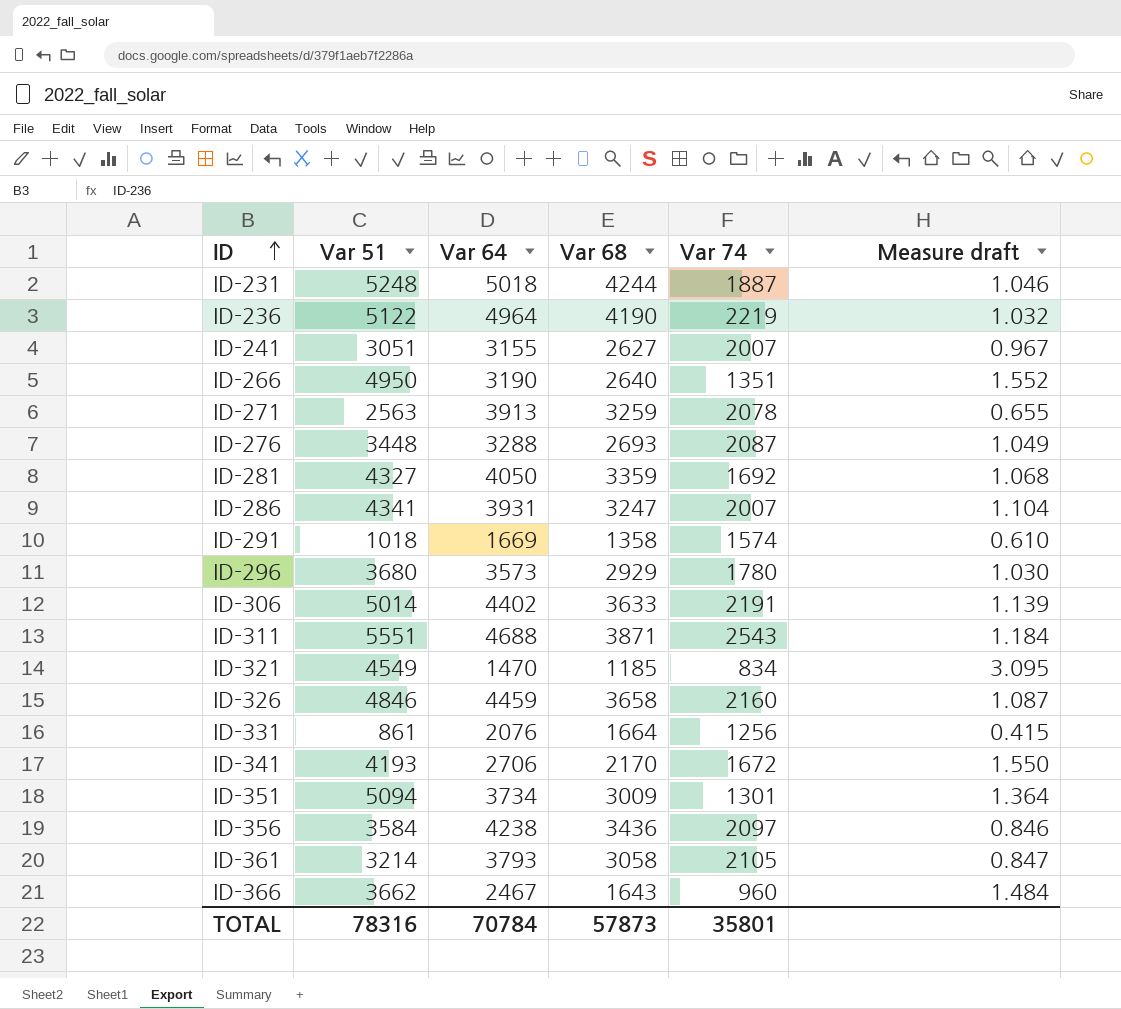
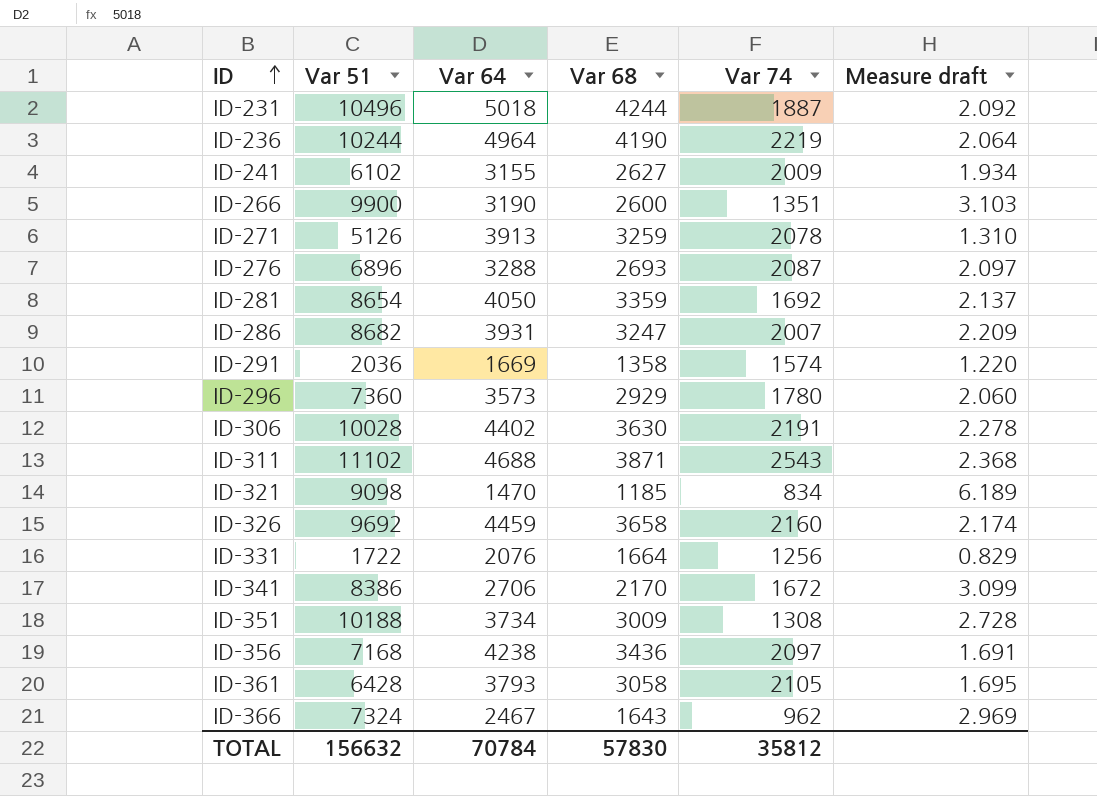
ID-231 | Var 51: 5248 -> 10496
ID-231 | Measure draft: 1.046 -> 2.092
ID-236 | Var 51: 5122 -> 10244
ID-236 | Measure draft: 1.032 -> 2.064
ID-241 | Var 51: 3051 -> 6102
ID-241 | Var 74: 2007 -> 2009
ID-241 | Measure draft: 0.967 -> 1.934
ID-266 | Var 51: 4950 -> 9900
ID-266 | Var 68: 2640 -> 2600
ID-266 | Measure draft: 1.552 -> 3.103
ID-271 | Var 51: 2563 -> 5126
ID-271 | Measure draft: 0.655 -> 1.310
ID-276 | Var 51: 3448 -> 6896
ID-276 | Measure draft: 1.049 -> 2.097
ID-281 | Var 51: 4327 -> 8654
ID-281 | Measure draft: 1.068 -> 2.137
ID-286 | Var 51: 4341 -> 8682
ID-286 | Measure draft: 1.104 -> 2.209
ID-291 | Var 51: 1018 -> 2036
ID-291 | Measure draft: 0.610 -> 1.220
ID-296 | Var 51: 3680 -> 7360
ID-296 | Measure draft: 1.030 -> 2.060
ID-306 | Var 51: 5014 -> 10028
ID-306 | Var 68: 3633 -> 3630
ID-306 | Measure draft: 1.139 -> 2.278
ID-311 | Var 51: 5551 -> 11102
ID-311 | Measure draft: 1.184 -> 2.368
ID-321 | Var 51: 4549 -> 9098
ID-321 | Measure draft: 3.095 -> 6.189
ID-326 | Var 51: 4846 -> 9692
ID-326 | Measure draft: 1.087 -> 2.174
ID-331 | Var 51: 861 -> 1722
ID-331 | Measure draft: 0.415 -> 0.829
ID-341 | Var 51: 4193 -> 8386
ID-341 | Measure draft: 1.550 -> 3.099
ID-351 | Var 51: 5094 -> 10188
ID-351 | Var 74: 1301 -> 1308
ID-351 | Measure draft: 1.364 -> 2.728
ID-356 | Var 51: 3584 -> 7168
ID-356 | Measure draft: 0.846 -> 1.691
ID-361 | Var 51: 3214 -> 6428
ID-361 | Measure draft: 0.847 -> 1.695
ID-366 | Var 51: 3662 -> 7324
ID-366 | Var 74: 960 -> 962
ID-366 | Measure draft: 1.484 -> 2.969
TOTAL | Var 51: 78316 -> 156632
TOTAL | Var 68: 57873 -> 57830
TOTAL | Var 74: 35801 -> 35812

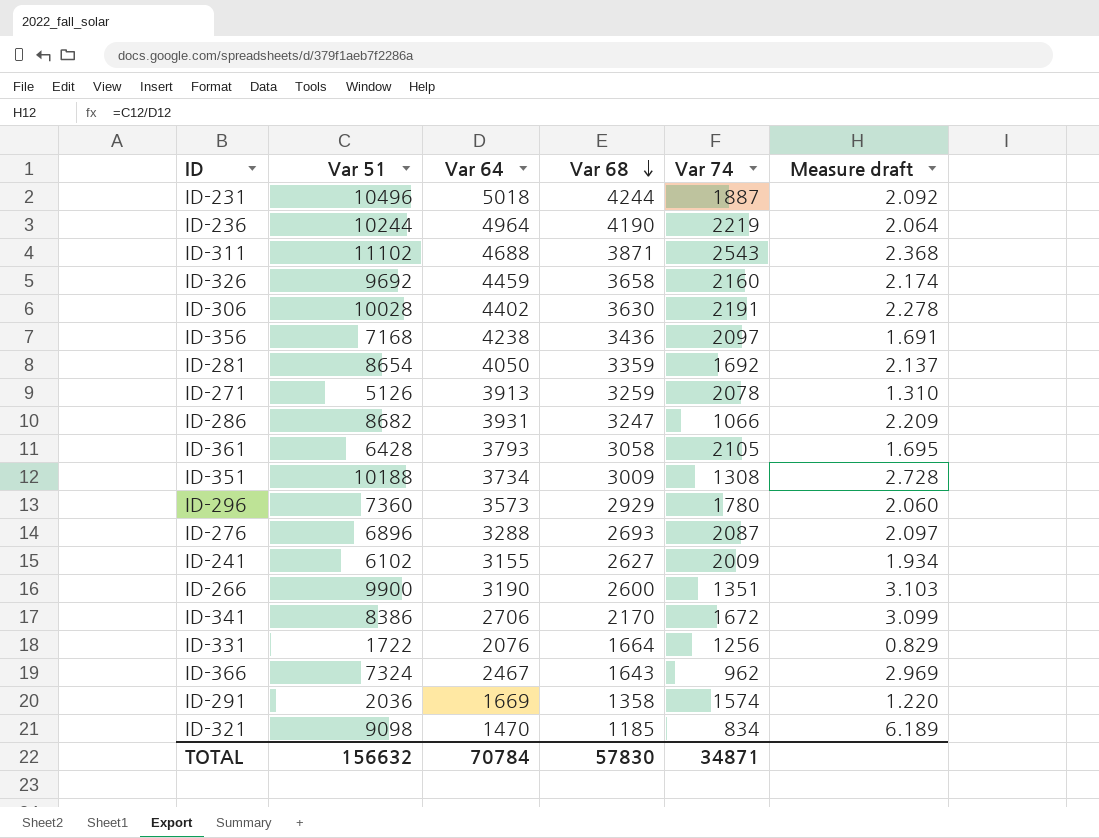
row order: ID ascending -> Var 68 descending
ID-286 | Var 74: 2007 -> 1066
TOTAL | Var 74: 35812 -> 34871

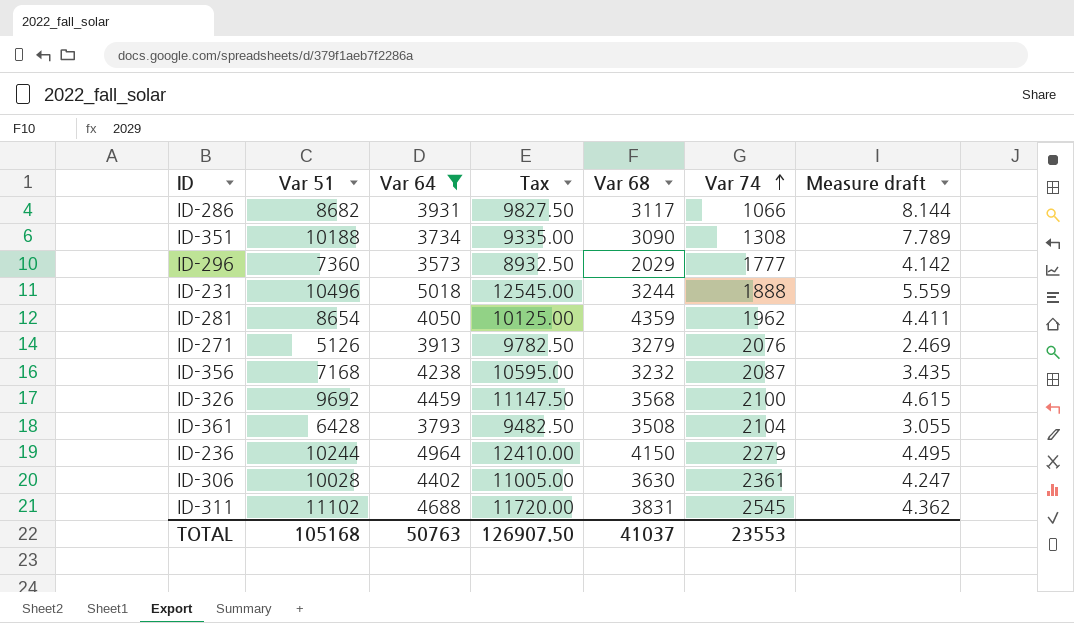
filter: none -> Var 64 >= 3573
row order: Var 68 descending -> Var 74 ascending
column Tax | formula: none -> [Var 64] * 2.5
column Measure draft | formula: [Var 51] / [Var 64] -> [Var 51] / [Var 74]
ID-286 | Var 68: 3247 -> 3117
ID-351 | Var 68: 3009 -> 3090
ID-296 | Var 68: 2929 -> 2029
ID-296 | Var 74: 1780 -> 1777
ID-231 | Var 68: 4244 -> 3244
ID-231 | Var 74: 1887 -> 1888
ID-281 | Var 68: 3359 -> 4359
ID-281 | Var 74: 1692 -> 1962
ID-271 | Var 68: 3259 -> 3279
ID-271 | Var 74: 2078 -> 2076
ID-356 | Var 68: 3436 -> 3232
ID-356 | Var 74: 2097 -> 2087
ID-326 | Var 68: 3658 -> 3568
ID-326 | Var 74: 2160 -> 2100
ID-361 | Var 68: 3058 -> 3508
ID-361 | Var 74: 2105 -> 2104
ID-236 | Var 68: 4190 -> 4150
ID-236 | Var 74: 2219 -> 2279
ID-306 | Var 74: 2191 -> 2361
ID-311 | Var 68: 3871 -> 3831
ID-311 | Var 74: 2543 -> 2545
TOTAL | Var 51: 156632 -> 105168
TOTAL | Var 64: 70784 -> 50763
TOTAL | Var 68: 57830 -> 41037
TOTAL | Var 74: 34871 -> 23553

